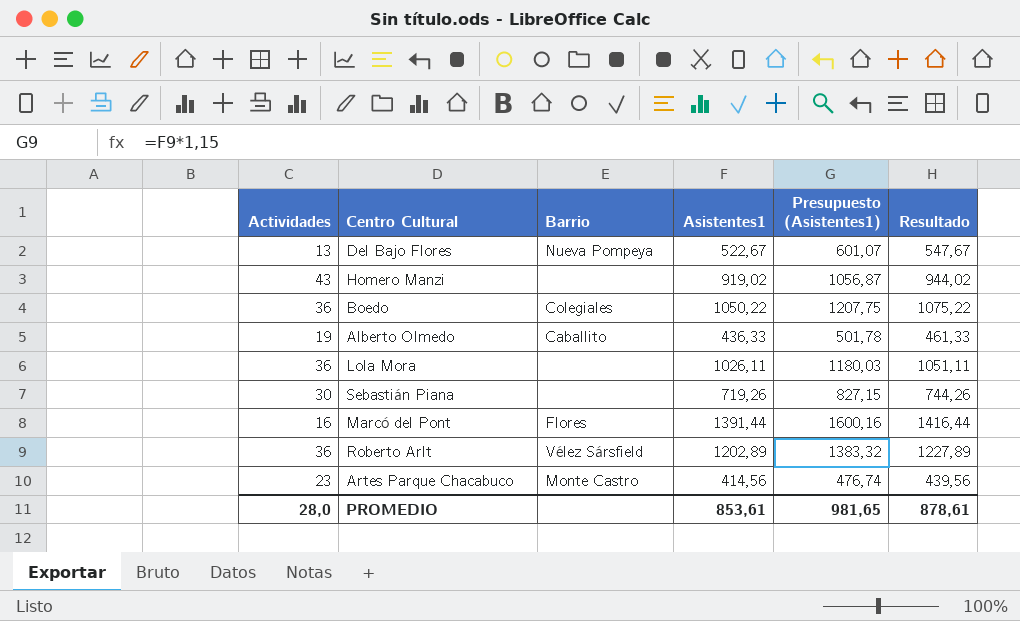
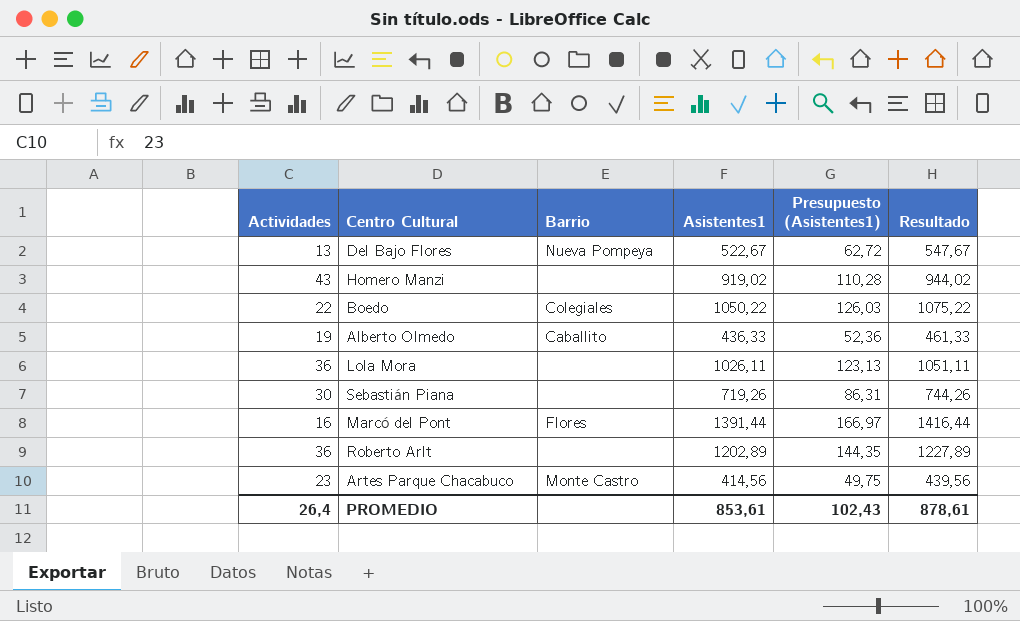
column Presupuesto (Asistentes1) | formula: [Asistentes1] * 1,15 -> [Asistentes1] * 0,12
Boedo | Actividades: 36 -> 22
Roberto Arlt | Barrio: Vélez Sársfield -> none
PROMEDIO | Actividades: 28,0 -> 26,4
PROMEDIO | Presupuesto (Asistentes1): 981,65 -> 102,43

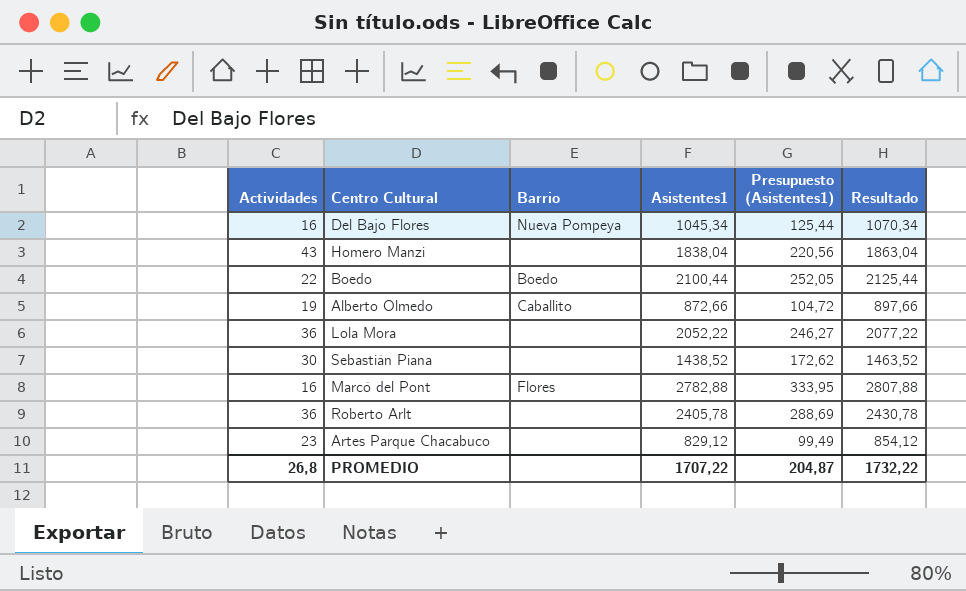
Del Bajo Flores | Actividades: 13 -> 16
Del Bajo Flores | Asistentes1: 522,67 -> 1045,34
Del Bajo Flores | Presupuesto (Asistentes1): 62,72 -> 125,44
Del Bajo Flores | Resultado: 547,67 -> 1070,34
Homero Manzi | Asistentes1: 919,02 -> 1838,04
Homero Manzi | Presupuesto (Asistentes1): 110,28 -> 220,56
Homero Manzi | Resultado: 944,02 -> 1863,04
Boedo | Barrio: Colegiales -> Boedo
Boedo | Asistentes1: 1050,22 -> 2100,44
Boedo | Presupuesto (Asistentes1): 126,03 -> 252,05
Boedo | Resultado: 1075,22 -> 2125,44
Alberto Olmedo | Asistentes1: 436,33 -> 872,66
Alberto Olmedo | Presupuesto (Asistentes1): 52,36 -> 104,72
Alberto Olmedo | Resultado: 461,33 -> 897,66
Lola Mora | Asistentes1: 1026,11 -> 2052,22
Lola Mora | Presupuesto (Asistentes1): 123,13 -> 246,27
Lola Mora | Resultado: 1051,11 -> 2077,22
Sebastián Piana | Asistentes1: 719,26 -> 1438,52
Sebastián Piana | Presupuesto (Asistentes1): 86,31 -> 172,62
Sebastián Piana | Resultado: 744,26 -> 1463,52
Marcó del Pont | Asistentes1: 1391,44 -> 2782,88
Marcó del Pont | Presupuesto (Asistentes1): 166,97 -> 333,95
Marcó del Pont | Resultado: 1416,44 -> 2807,88
Roberto Arlt | Asistentes1: 1202,89 -> 2405,78
Roberto Arlt | Presupuesto (Asistentes1): 144,35 -> 288,69
Roberto Arlt | Resultado: 1227,89 -> 2430,78
Artes Parque Chacabuco | Barrio: Monte Castro -> none
Artes Parque Chacabuco | Asistentes1: 414,56 -> 829,12
Artes Parque Chacabuco | Presupuesto (Asistentes1): 49,75 -> 99,49
Artes Parque Chacabuco | Resultado: 439,56 -> 854,12
PROMEDIO | Actividades: 26,4 -> 26,8
PROMEDIO | Asistentes1: 853,61 -> 1707,22
PROMEDIO | Presupuesto (Asistentes1): 102,43 -> 204,87
PROMEDIO | Resultado: 878,61 -> 1732,22

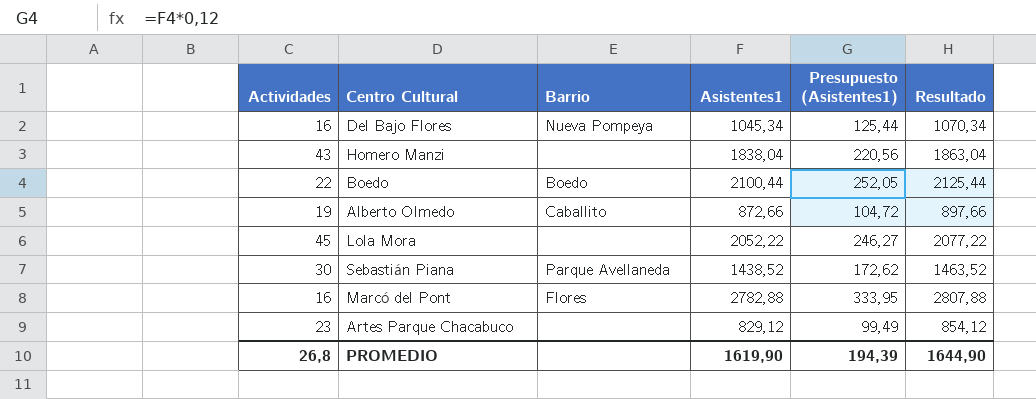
row Roberto Arlt: 36 | none | 2405,78 | 288,69 | 2430,78 -> none
Lola Mora | Actividades: 36 -> 45
Sebastián Piana | Barrio: none -> Parque Avellaneda
PROMEDIO | Asistentes1: 1707,22 -> 1619,90
PROMEDIO | Presupuesto (Asistentes1): 204,87 -> 194,39
PROMEDIO | Resultado: 1732,22 -> 1644,90

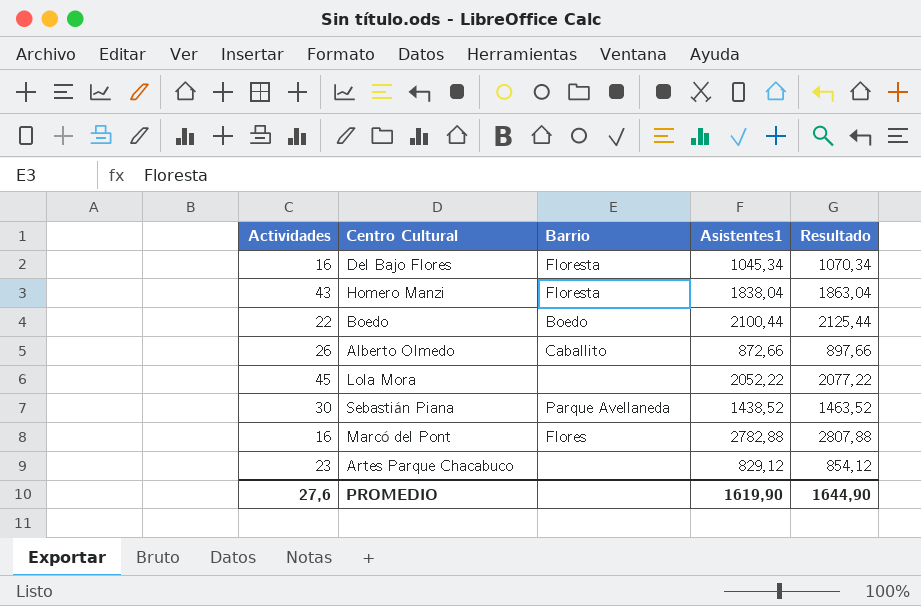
column Presupuesto (Asistentes1) | formula: [Asistentes1] * 0,12 -> none
Del Bajo Flores | Barrio: Nueva Pompeya -> Floresta
Homero Manzi | Barrio: none -> Floresta
Alberto Olmedo | Actividades: 19 -> 26
PROMEDIO | Actividades: 26,8 -> 27,6

